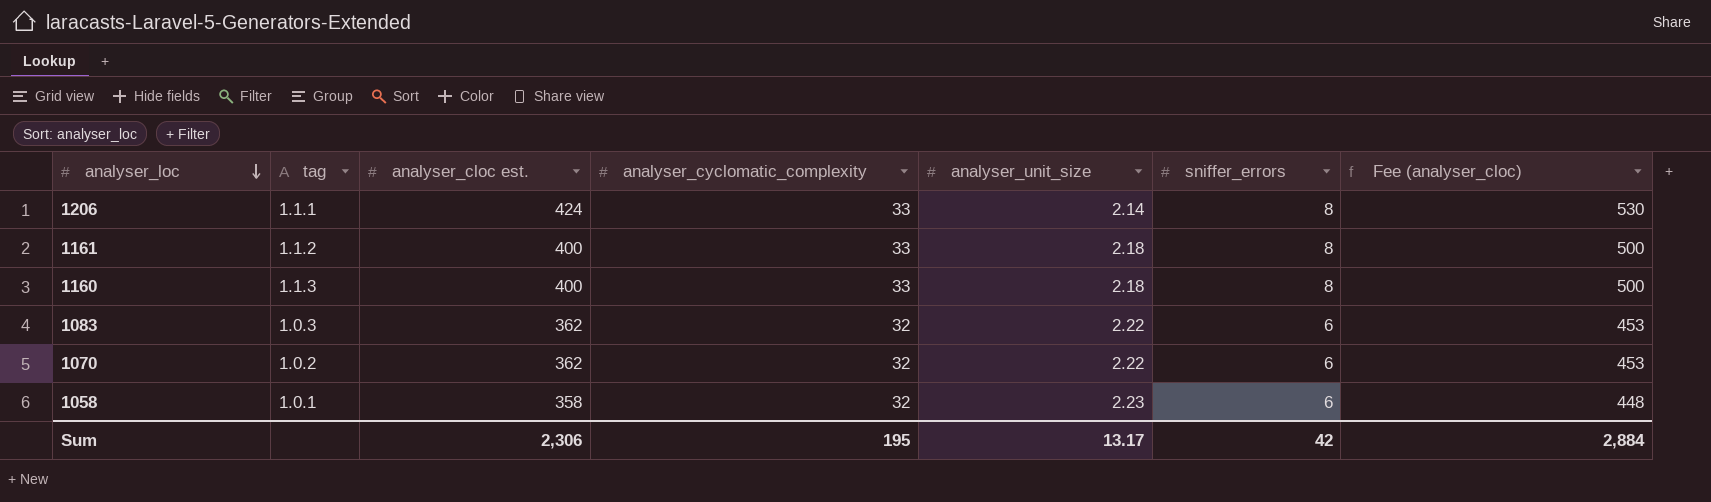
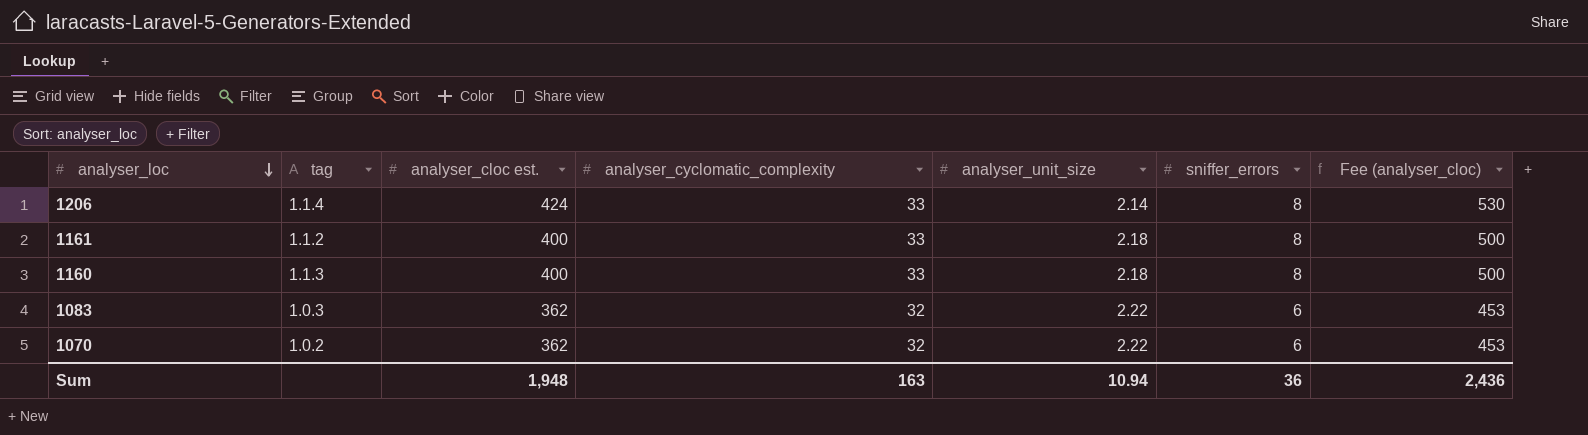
row 1058: 1.0.1 | 358 | 32 | 2.23 | 6 | 448 -> none
1206 | tag: 1.1.1 -> 1.1.4
Sum | analyser_cloc est.: 2,306 -> 1,948
Sum | analyser_cyclomatic_complexity: 195 -> 163
Sum | analyser_unit_size: 13.17 -> 10.94
Sum | sniffer_errors: 42 -> 36
Sum | Fee (analyser_cloc): 2,884 -> 2,436

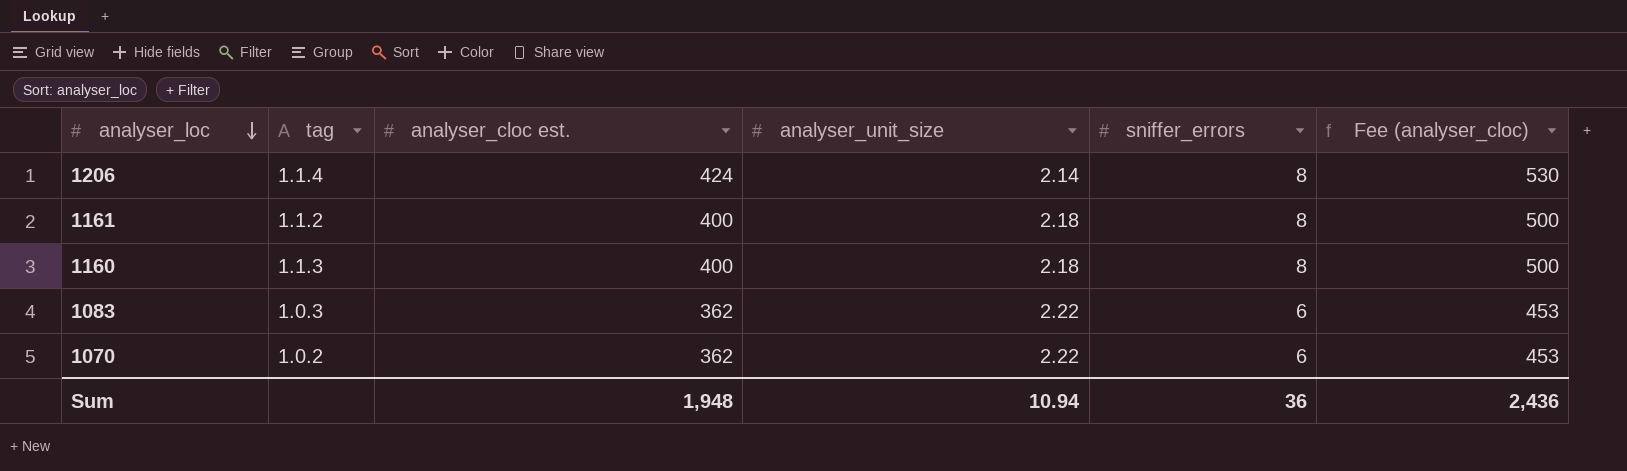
column analyser_cyclomatic_complexity | position: 4 -> none

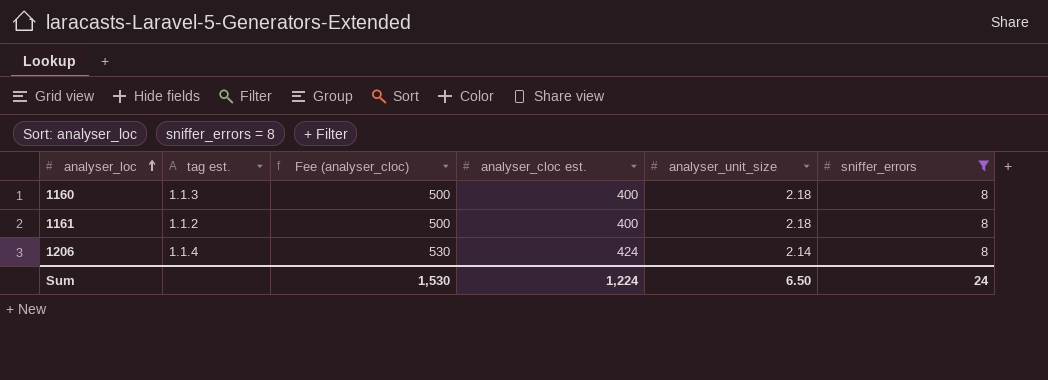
filter: none -> sniffer_errors = 8
row order: analyser_loc descending -> analyser_loc ascending
column name: tag -> tag est.
column Fee (analyser_cloc) | position: 6 -> 3
Sum | Fee (analyser_cloc): 2,436 -> 1,530
Sum | analyser_cloc est.: 1,948 -> 1,224
Sum | analyser_unit_size: 10.94 -> 6.50
Sum | sniffer_errors: 36 -> 24

